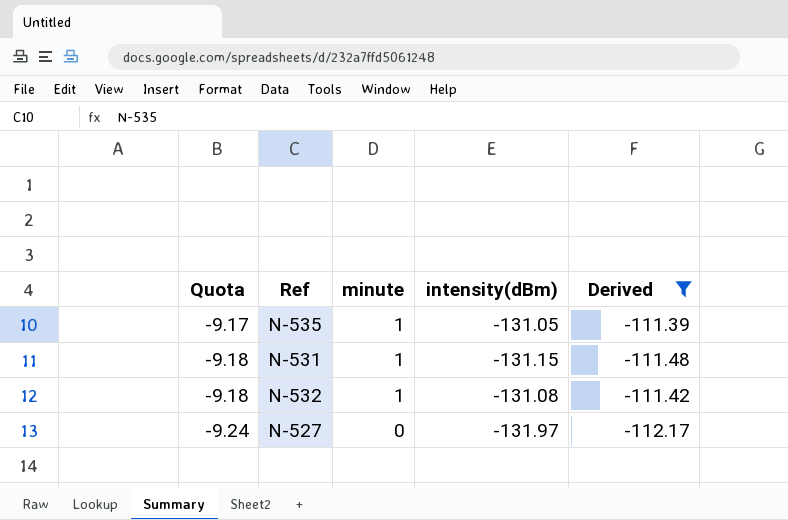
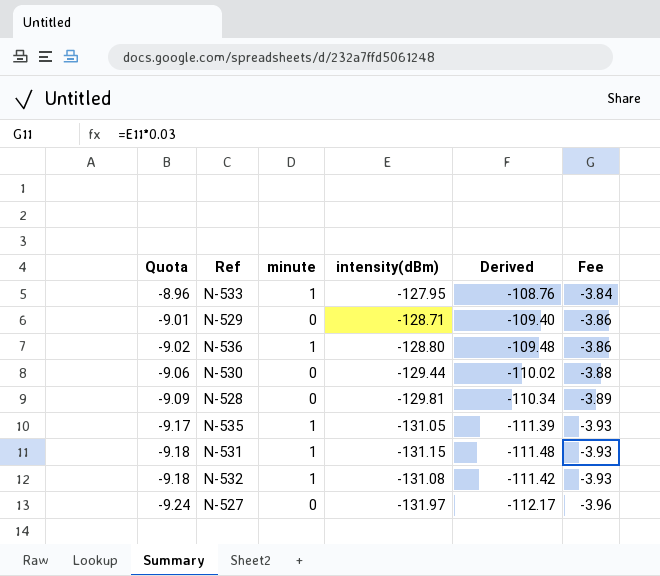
filter: Derived <= -111.39 -> none
column Fee | formula: none -> [intensity(dBm)] * 0.03

